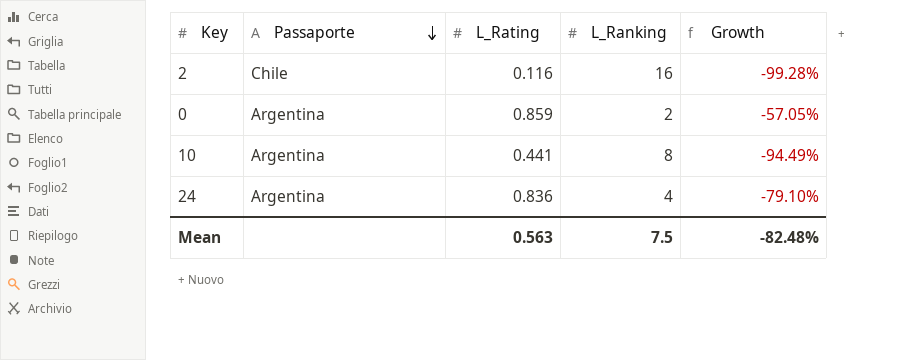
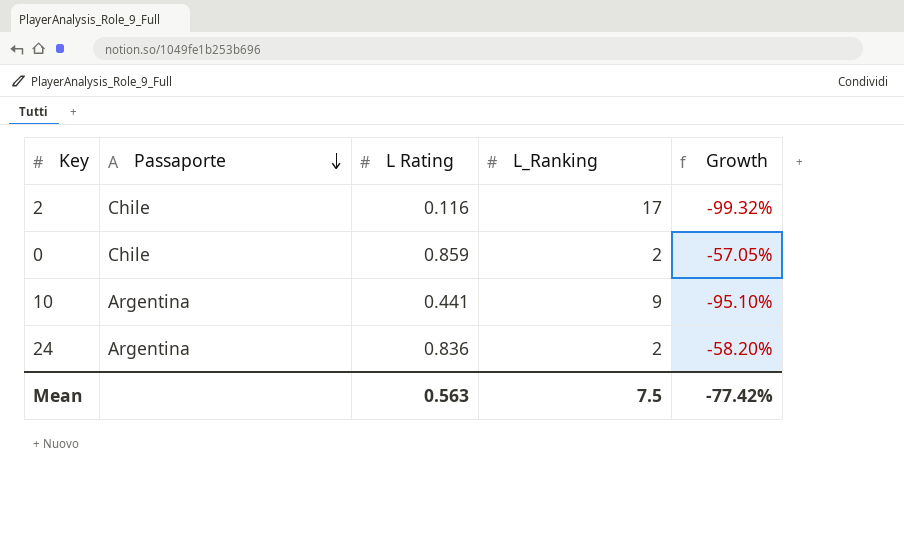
column name: L_Rating -> L Rating
2 | L_Ranking: 16 -> 17
2 | Growth: -99.28% -> -99.32%
0 | Passaporte: Argentina -> Chile
10 | L_Ranking: 8 -> 9
10 | Growth: -94.49% -> -95.10%
24 | L_Ranking: 4 -> 2
24 | Growth: -79.10% -> -58.20%
Mean | Growth: -82.48% -> -77.42%

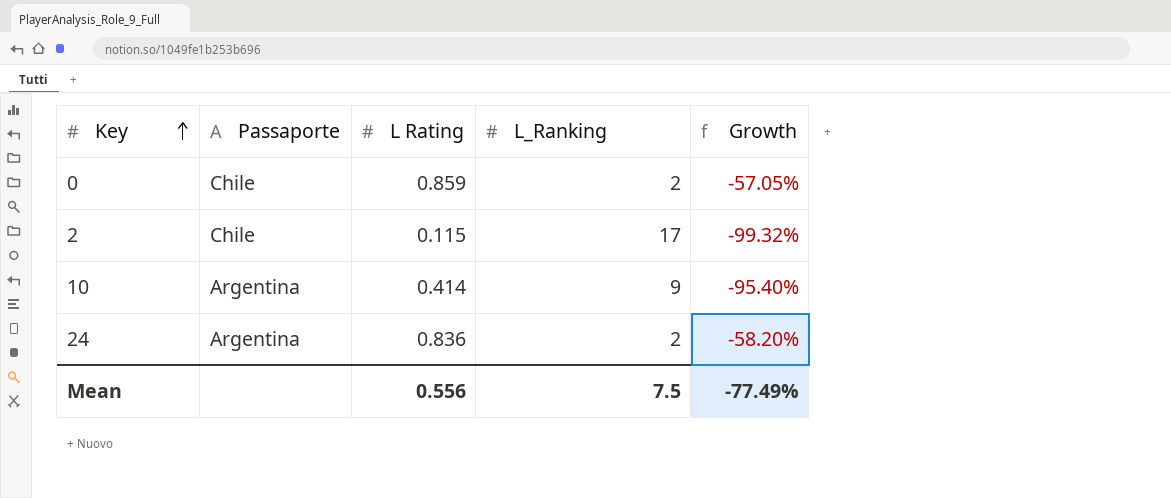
row order: Passaporte descending -> Key ascending
2 | L Rating: 0.116 -> 0.115
10 | L Rating: 0.441 -> 0.414
10 | Growth: -95.10% -> -95.40%
Mean | L Rating: 0.563 -> 0.556
Mean | Growth: -77.42% -> -77.49%

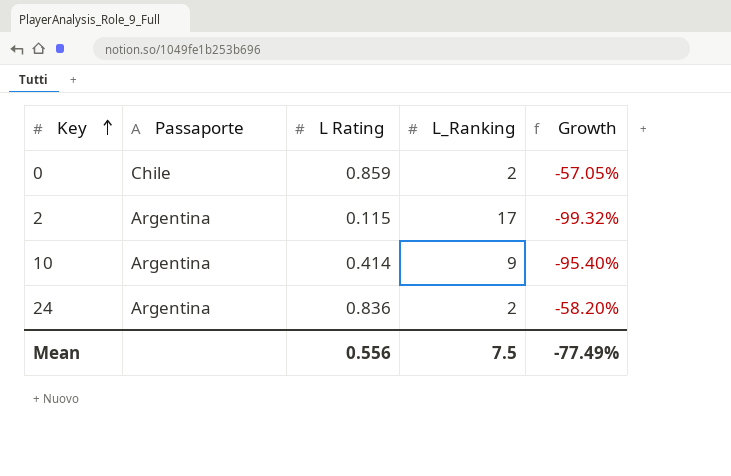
2 | Passaporte: Chile -> Argentina

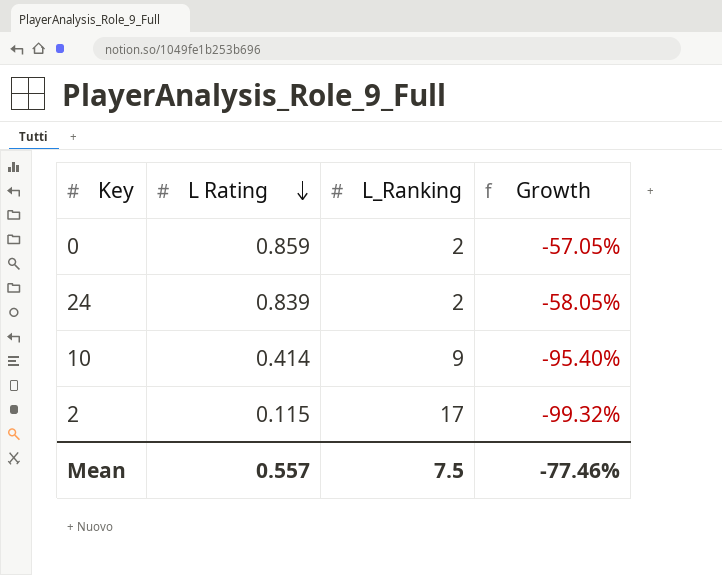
row order: Key ascending -> L Rating descending
column Passaporte | position: 2 -> none
24 | L Rating: 0.836 -> 0.839
24 | Growth: -58.20% -> -58.05%
Mean | L Rating: 0.556 -> 0.557
Mean | Growth: -77.49% -> -77.46%

